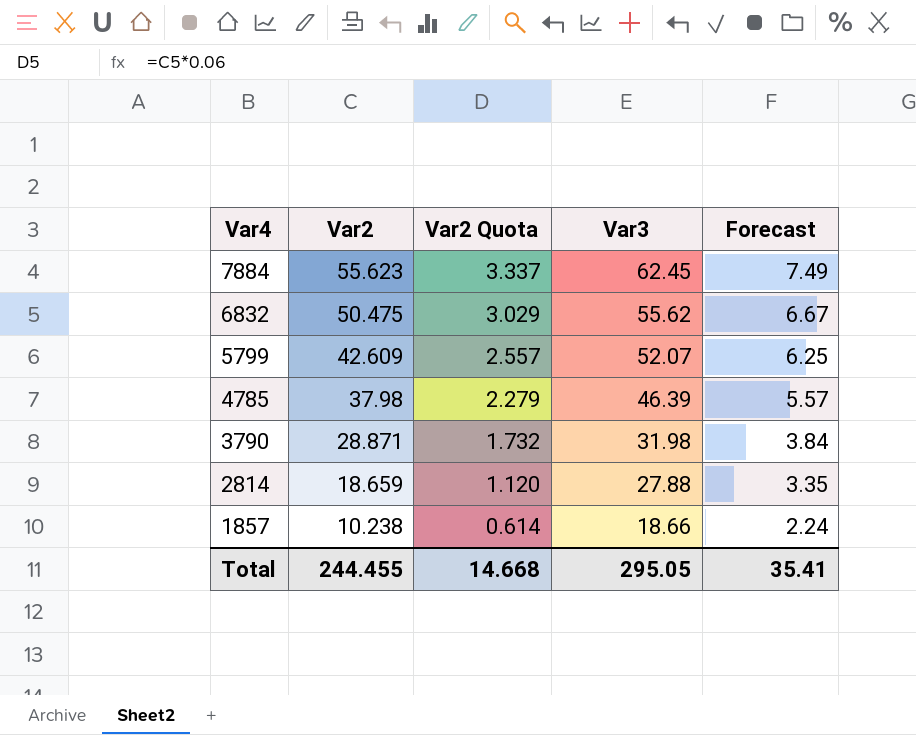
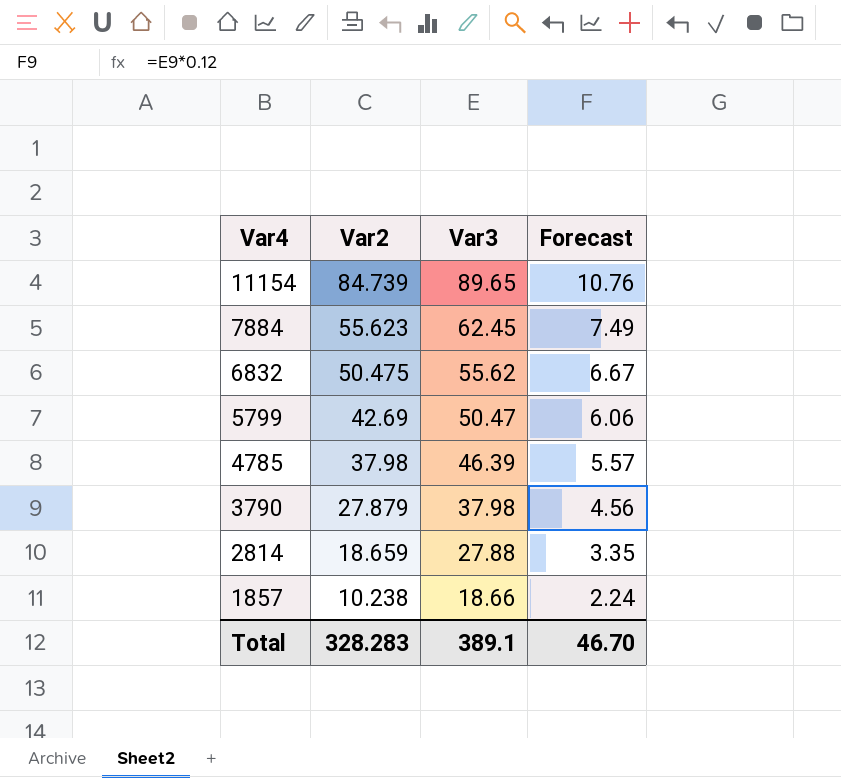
column Var2 Quota | formula: [Var2] * 0.06 -> none
row 11154: none -> 84.739 | 89.65 | 10.76
5799 | Var2: 42.609 -> 42.69
5799 | Var3: 52.07 -> 50.47
5799 | Forecast: 6.25 -> 6.06
3790 | Var2: 28.871 -> 27.879
3790 | Var3: 31.98 -> 37.98
3790 | Forecast: 3.84 -> 4.56
Total | Var2: 244.455 -> 328.283
Total | Var3: 295.05 -> 389.1
Total | Forecast: 35.41 -> 46.70

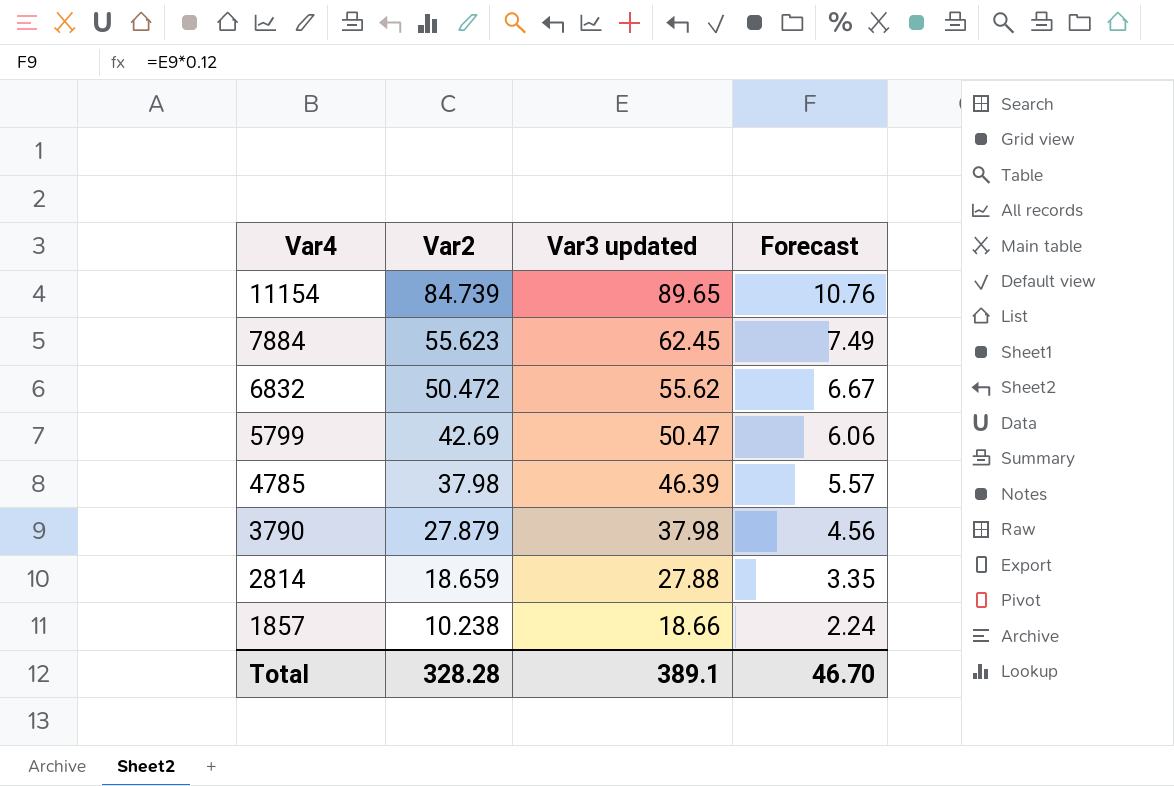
column name: Var3 -> Var3 updated
6832 | Var2: 50.475 -> 50.472
Total | Var2: 328.283 -> 328.28

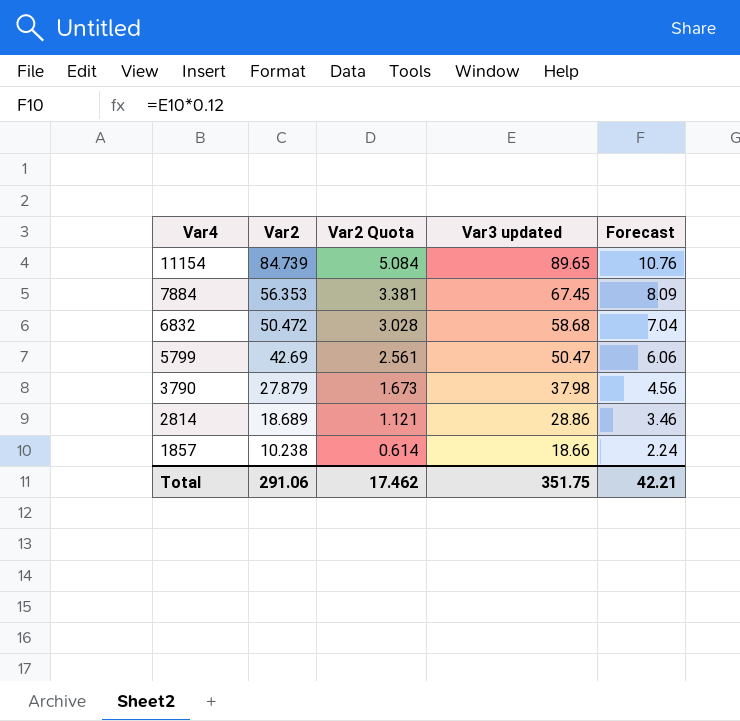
column Var2 Quota | formula: none -> [Var2] * 0.06
row 4785: 37.98 | 46.39 | 5.57 -> none
7884 | Var2: 55.623 -> 56.353
7884 | Var3 updated: 62.45 -> 67.45
7884 | Forecast: 7.49 -> 8.09
6832 | Var3 updated: 55.62 -> 58.68
6832 | Forecast: 6.67 -> 7.04
2814 | Var2: 18.659 -> 18.689
2814 | Var3 updated: 27.88 -> 28.86
2814 | Forecast: 3.35 -> 3.46
Total | Var2: 328.28 -> 291.06
Total | Var3 updated: 389.1 -> 351.75
Total | Forecast: 46.70 -> 42.21

